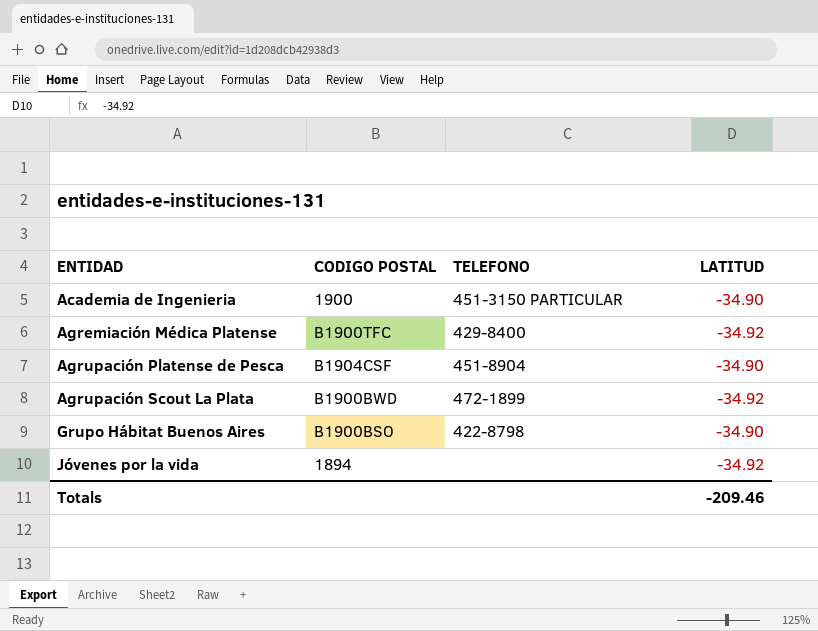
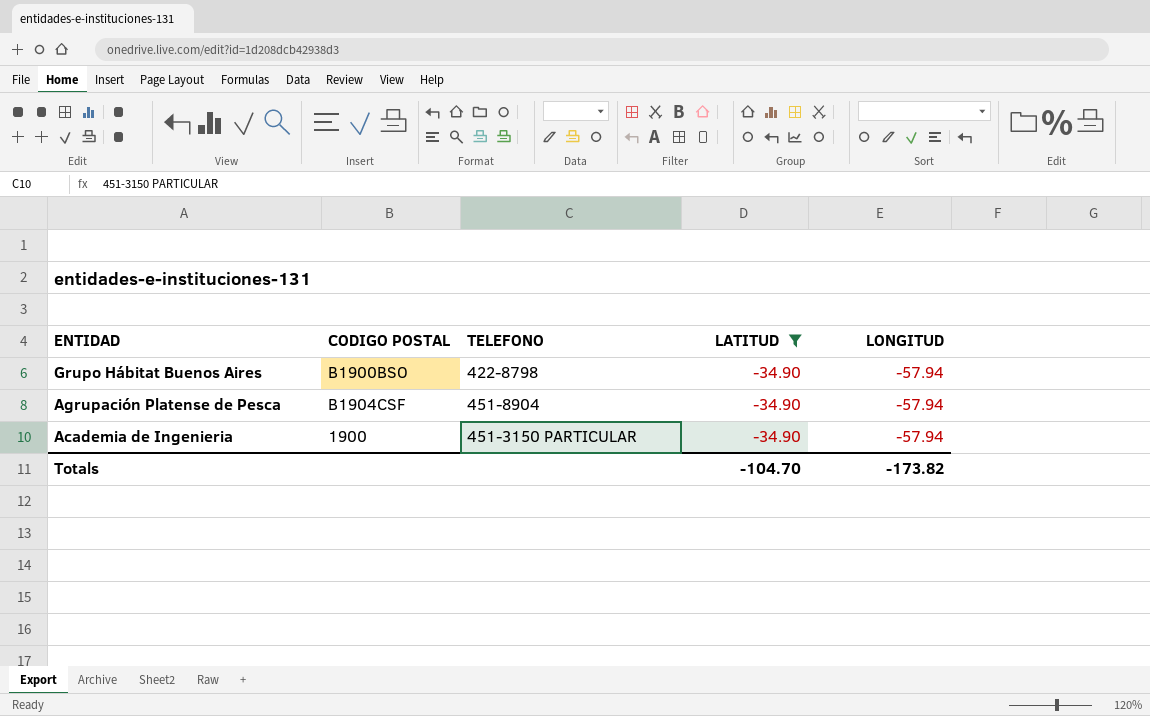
filter: none -> LATITUD = -34.90
row order: ENTIDAD ascending -> ENTIDAD descending
column LONGITUD | position: none -> 5
Totals | LATITUD: -209.46 -> -104.70

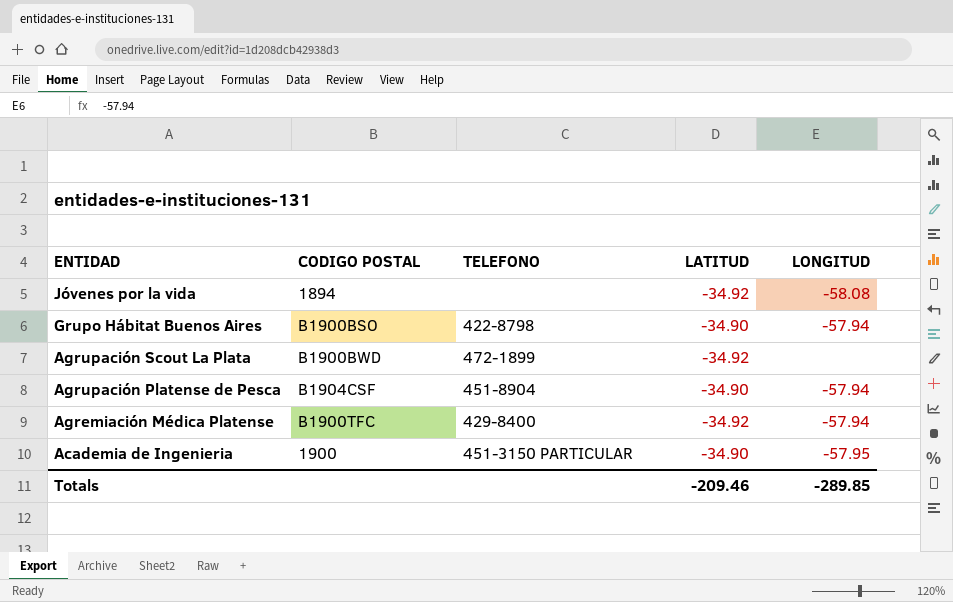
filter: LATITUD = -34.90 -> none
Academia de Ingenieria | LONGITUD: -57.94 -> -57.95
Totals | LATITUD: -104.70 -> -209.46
Totals | LONGITUD: -173.82 -> -289.85

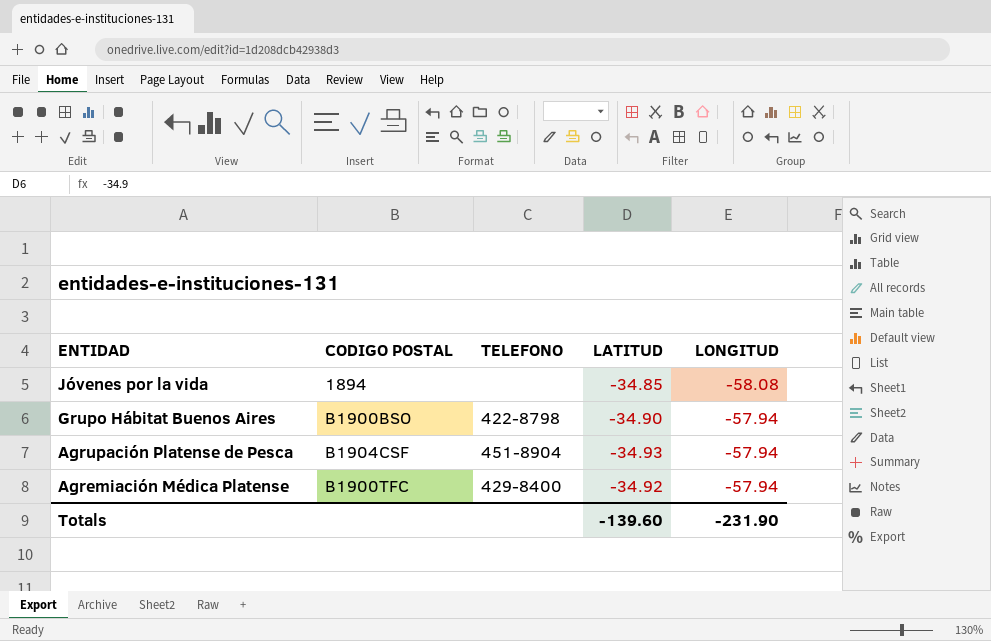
row Agrupación Scout La Plata: B1900BWD | 472-1899 | -34.92 | none -> none
row Academia de Ingenieria: 1900 | 451-3150 PARTICULAR | -34.90 | -57.95 -> none
Jóvenes por la vida | LATITUD: -34.92 -> -34.85
Agrupación Platense de Pesca | LATITUD: -34.90 -> -34.93
Totals | LATITUD: -209.46 -> -139.60
Totals | LONGITUD: -289.85 -> -231.90

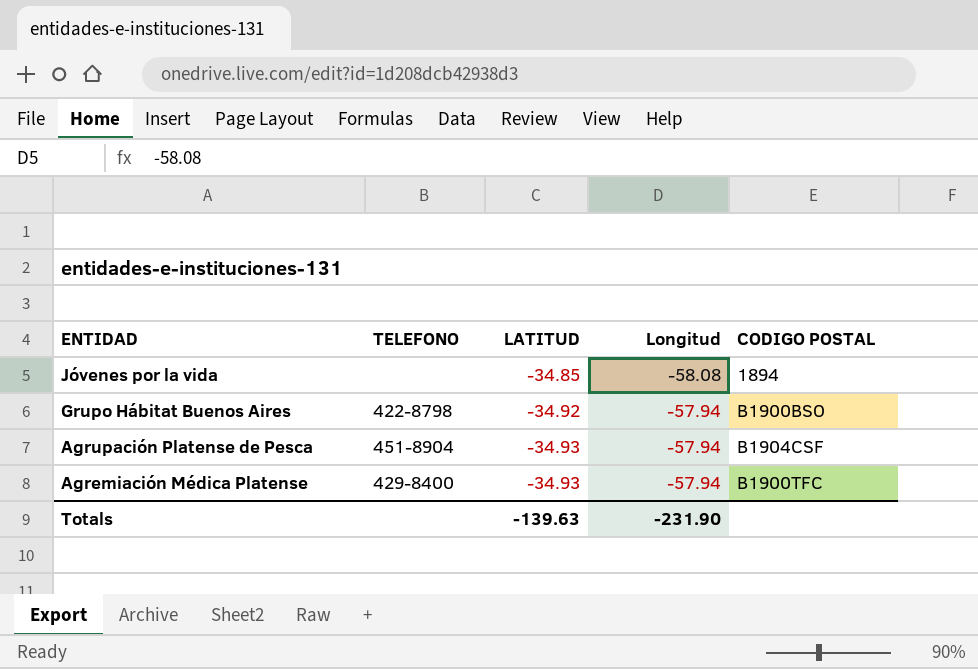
column name: LONGITUD -> Longitud
column CODIGO POSTAL | position: 2 -> 5
Grupo Hábitat Buenos Aires | LATITUD: -34.90 -> -34.92
Agremiación Médica Platense | LATITUD: -34.92 -> -34.93
Totals | LATITUD: -139.60 -> -139.63

